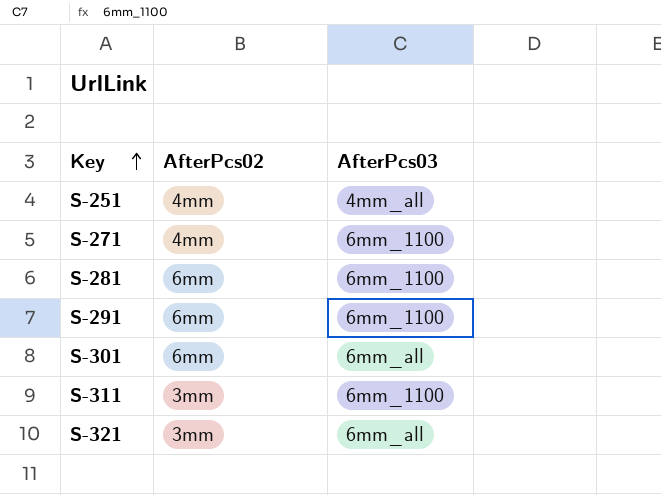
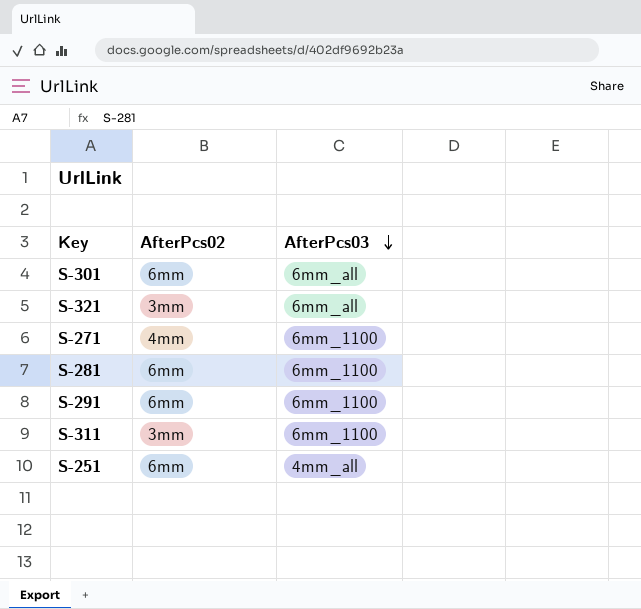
row order: Key ascending -> AfterPcs03 descending
S-251 | AfterPcs02: 4mm -> 6mm

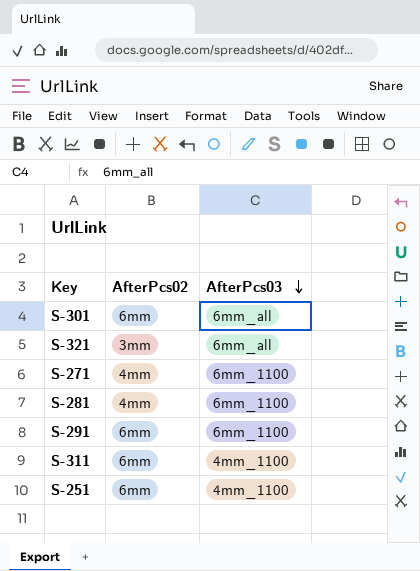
S-281 | AfterPcs02: 6mm -> 4mm
S-311 | AfterPcs02: 3mm -> 6mm
S-311 | AfterPcs03: 6mm_1100 -> 4mm_1100
S-251 | AfterPcs03: 4mm_all -> 4mm_1100

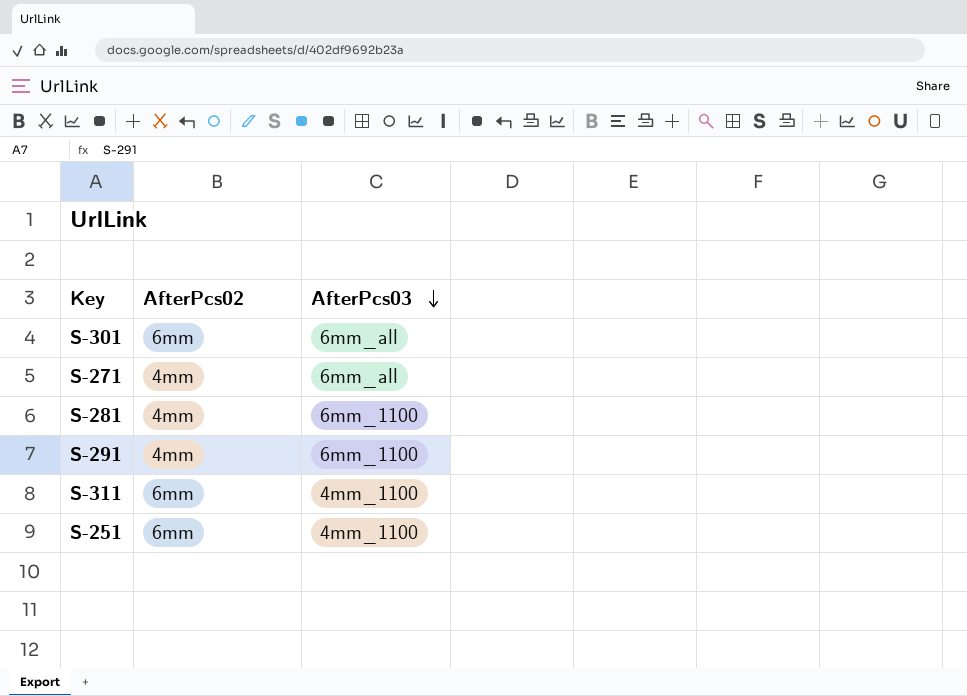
row S-321: 3mm | 6mm_all -> none
S-271 | AfterPcs03: 6mm_1100 -> 6mm_all
S-291 | AfterPcs02: 6mm -> 4mm

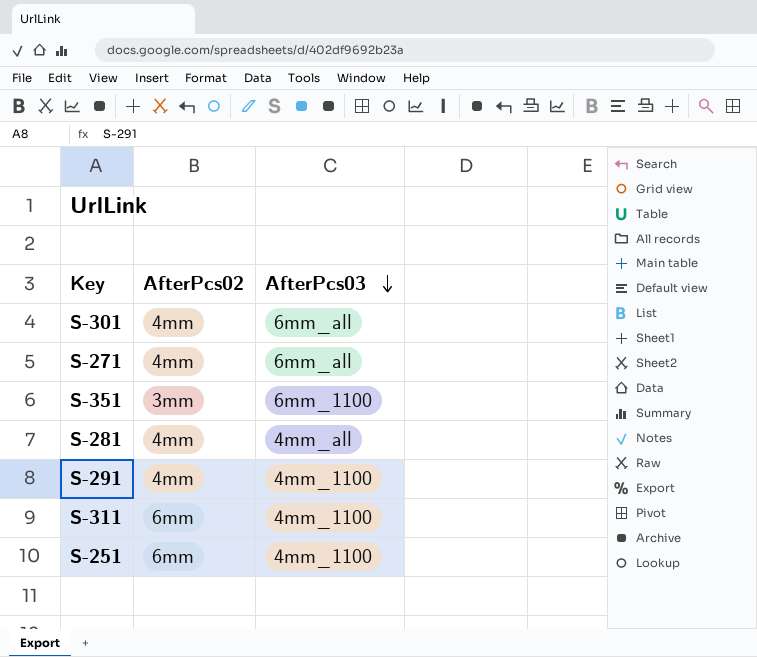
S-301 | AfterPcs02: 6mm -> 4mm
row S-351: none -> 3mm | 6mm_1100
S-281 | AfterPcs03: 6mm_1100 -> 4mm_all
S-291 | AfterPcs03: 6mm_1100 -> 4mm_1100

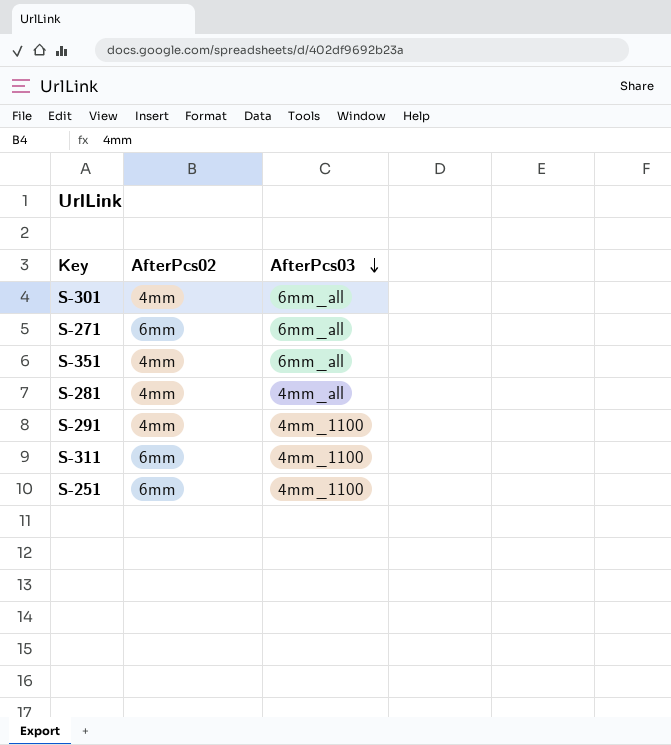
S-271 | AfterPcs02: 4mm -> 6mm
S-351 | AfterPcs02: 3mm -> 4mm
S-351 | AfterPcs03: 6mm_1100 -> 6mm_all

